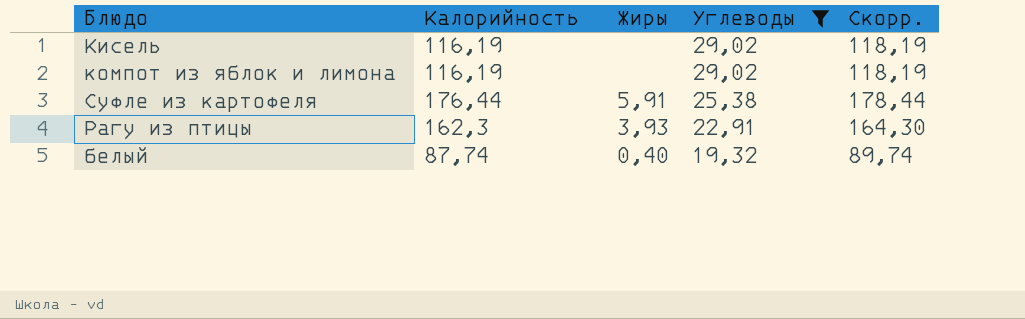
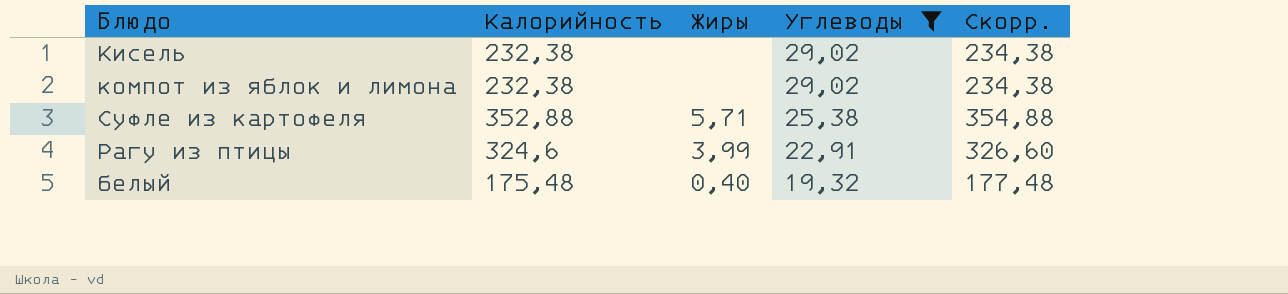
Кисель | Калорийность: 116,19 -> 232,38
Кисель | Скорр.: 118,19 -> 234,38
компот из яблок и лимона | Калорийность: 116,19 -> 232,38
компот из яблок и лимона | Скорр.: 118,19 -> 234,38
Суфле из картофеля | Калорийность: 176,44 -> 352,88
Суфле из картофеля | Жиры: 5,91 -> 5,71
Суфле из картофеля | Скорр.: 178,44 -> 354,88
Рагу из птицы | Калорийность: 162,3 -> 324,6
Рагу из птицы | Жиры: 3,93 -> 3,99
Рагу из птицы | Скорр.: 164,30 -> 326,60
белый | Калорийность: 87,74 -> 175,48
белый | Скорр.: 89,74 -> 177,48

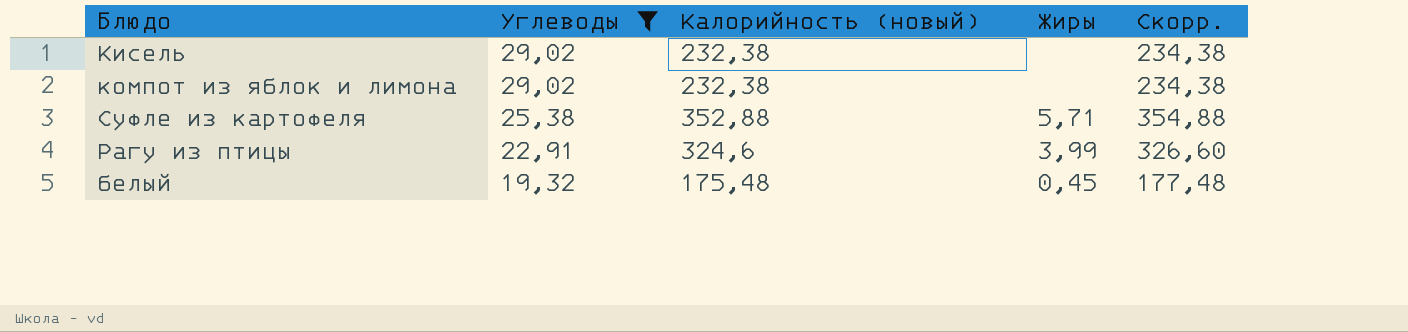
column Углеводы | position: 4 -> 2
column name: Калорийность -> Калорийность (новый)
белый | Жиры: 0,40 -> 0,45

